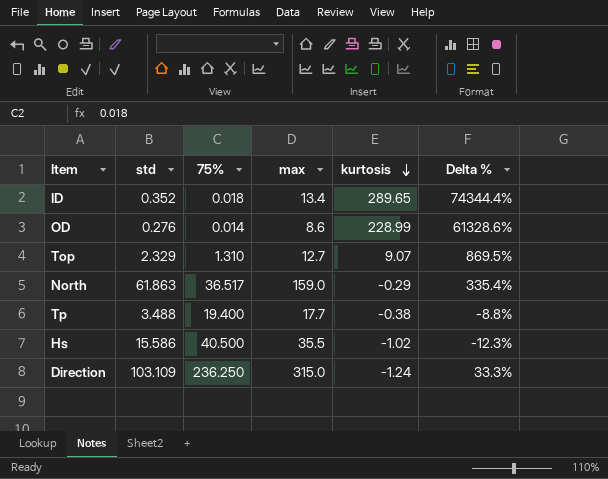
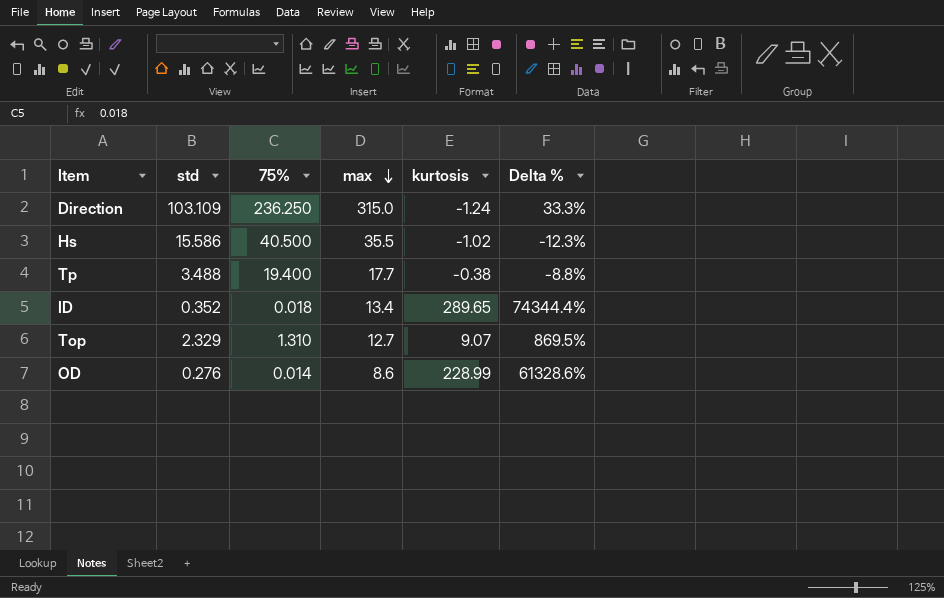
row order: kurtosis descending -> max descending
row North: 61.863 | 36.517 | 159.0 | -0.29 | 335.4% -> none

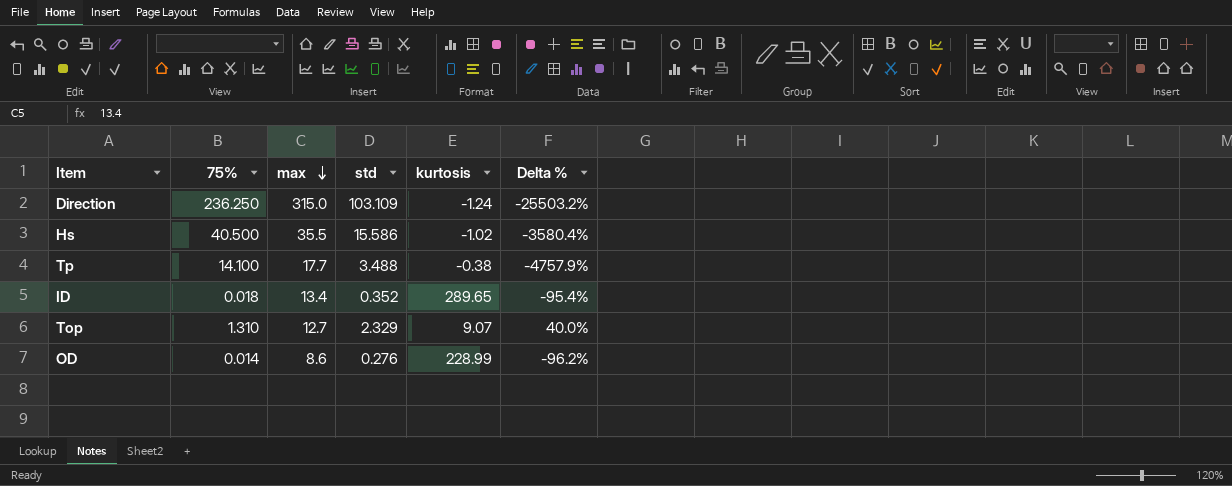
column std | position: 2 -> 4
column Delta % | formula: ([max] - [75%]) / [75%] -> ([max] - [kurtosis]) / [kurtosis]
Tp | 75%: 19.400 -> 14.100

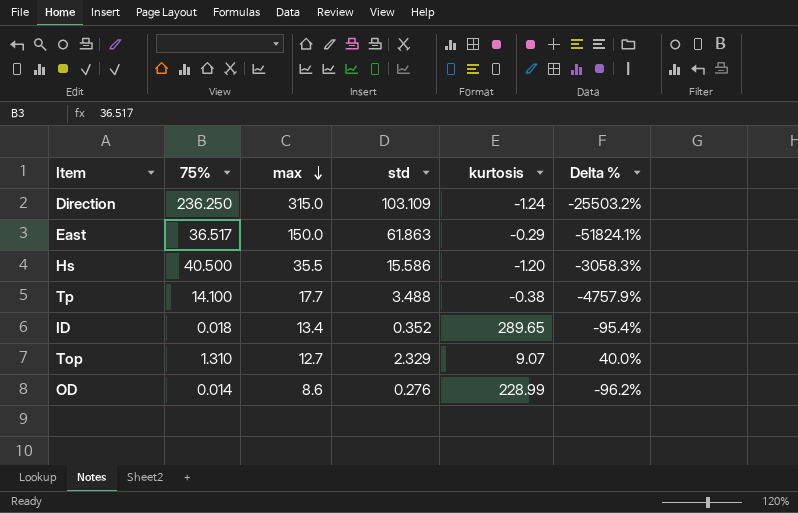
row East: none -> 36.517 | 150.0 | 61.863 | -0.29 | -51824.1%
Hs | kurtosis: -1.02 -> -1.20
Hs | Delta %: -3580.4% -> -3058.3%

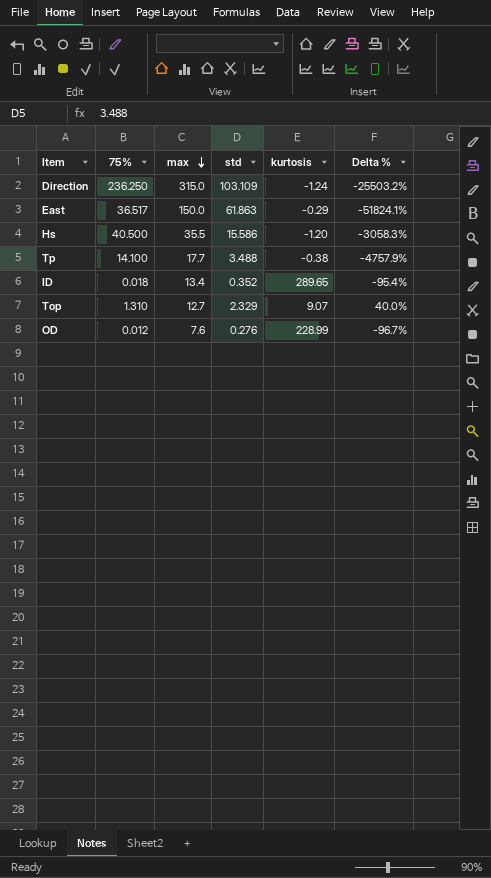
OD | 75%: 0.014 -> 0.012
OD | max: 8.6 -> 7.6
OD | Delta %: -96.2% -> -96.7%

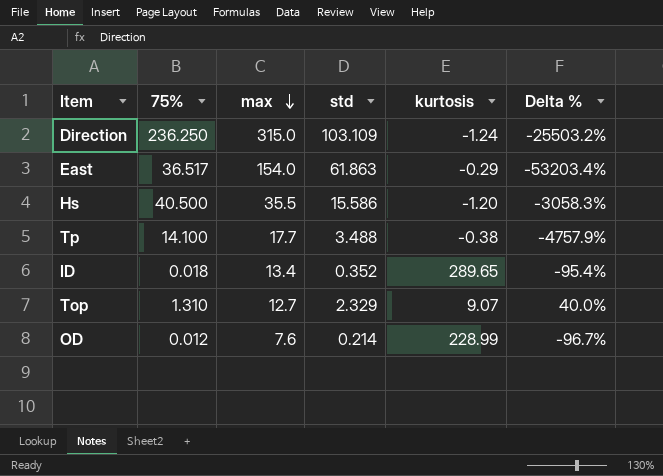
East | max: 150.0 -> 154.0
East | Delta %: -51824.1% -> -53203.4%
OD | std: 0.276 -> 0.214

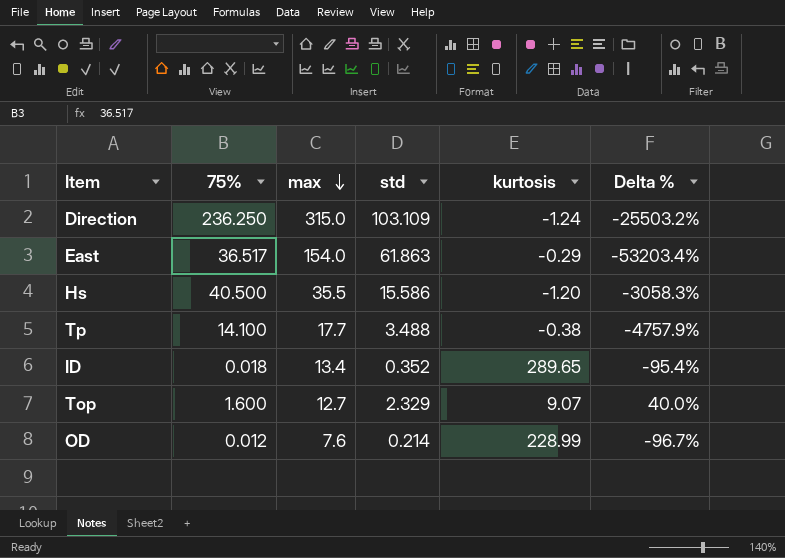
Top | 75%: 1.310 -> 1.600

